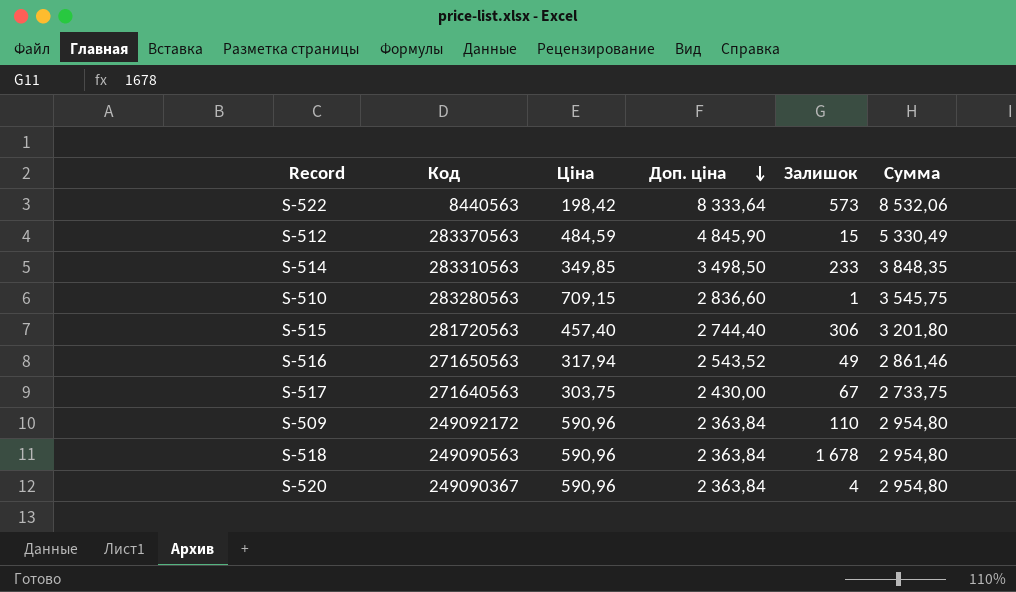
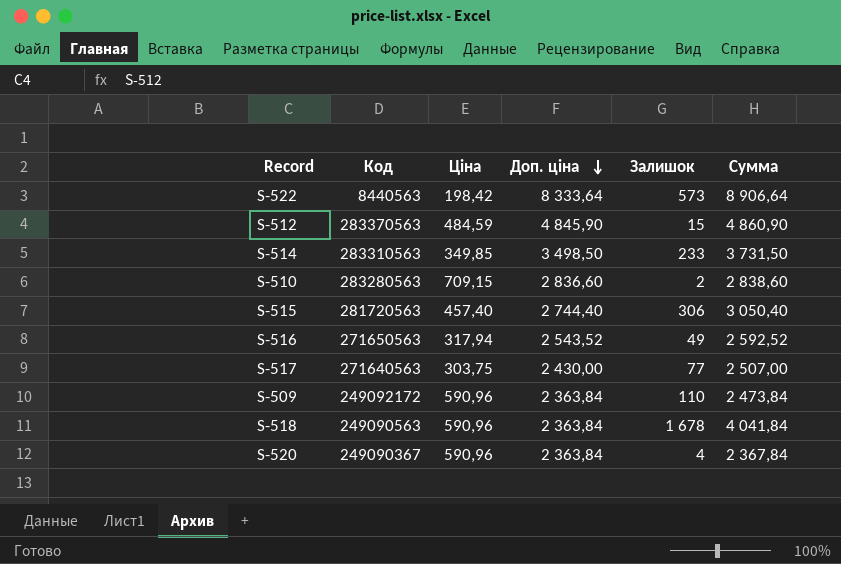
column Сумма | formula: [Ціна] + [Доп. ціна] -> [Доп. ціна] + [Залишок]
S-510 | Залишок: 1 -> 2
S-517 | Залишок: 67 -> 77

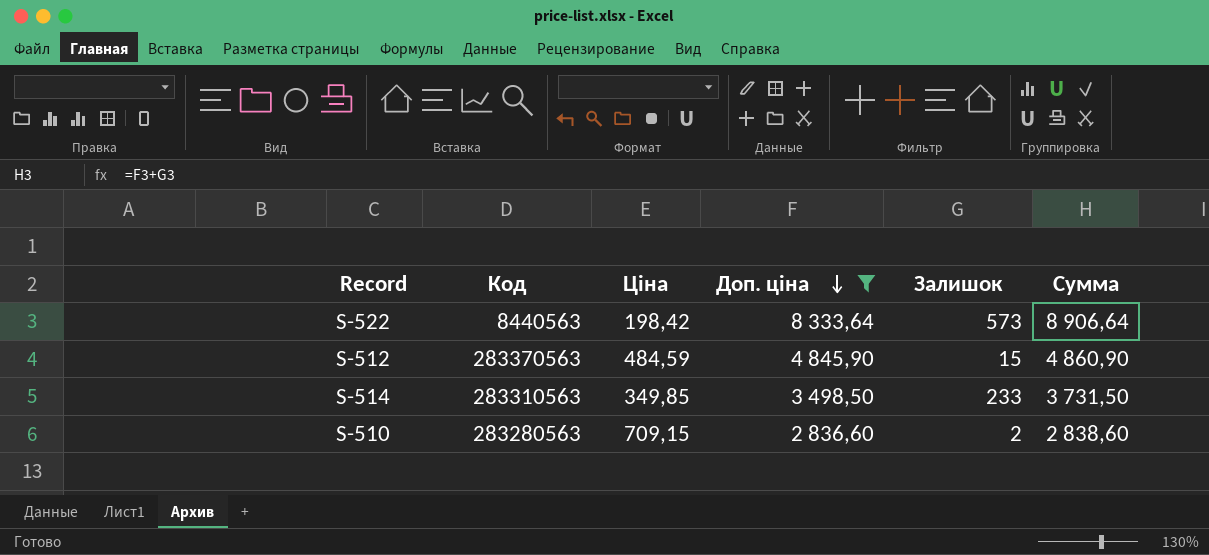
filter: none -> Доп. ціна >= 2 836,60

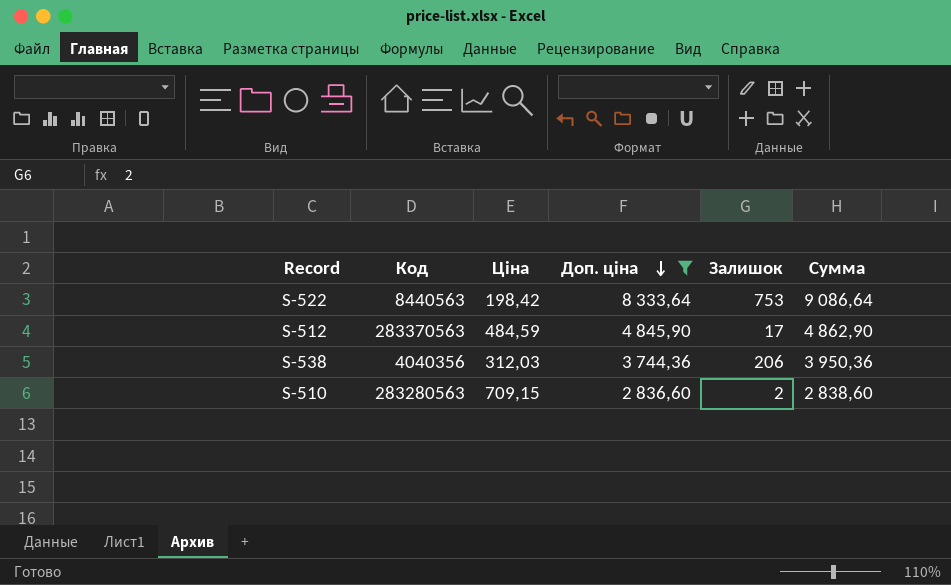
row S-514: 283310563 | 349,85 | 3 498,50 | 233 | 3 731,50 -> none
S-522 | Залишок: 573 -> 753
S-522 | Сумма: 8 906,64 -> 9 086,64
S-512 | Залишок: 15 -> 17
S-512 | Сумма: 4 860,90 -> 4 862,90
row S-538: none -> 4040356 | 312,03 | 3 744,36 | 206 | 3 950,36

